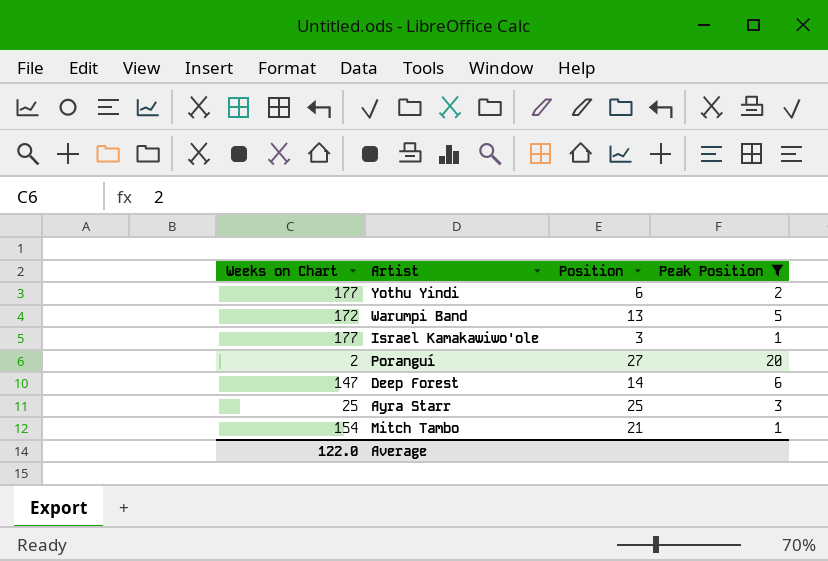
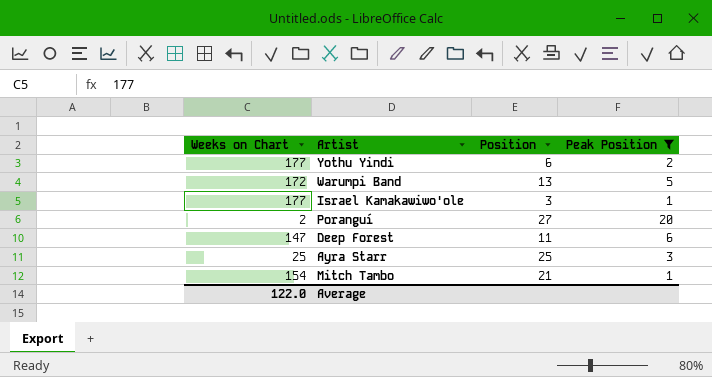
Deep Forest | Position: 14 -> 11

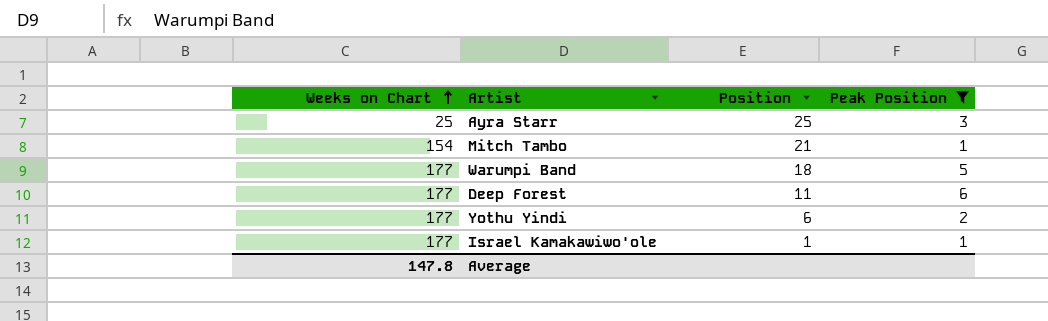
row order: none -> Weeks on Chart ascending
row Poranguí: 2 | 27 | 20 -> none
Warumpi Band | Weeks on Chart: 172 -> 177
Warumpi Band | Position: 13 -> 18
Deep Forest | Weeks on Chart: 147 -> 177
Israel Kamakawiwo'ole | Position: 3 -> 1
Average | Weeks on Chart: 122.0 -> 147.8

